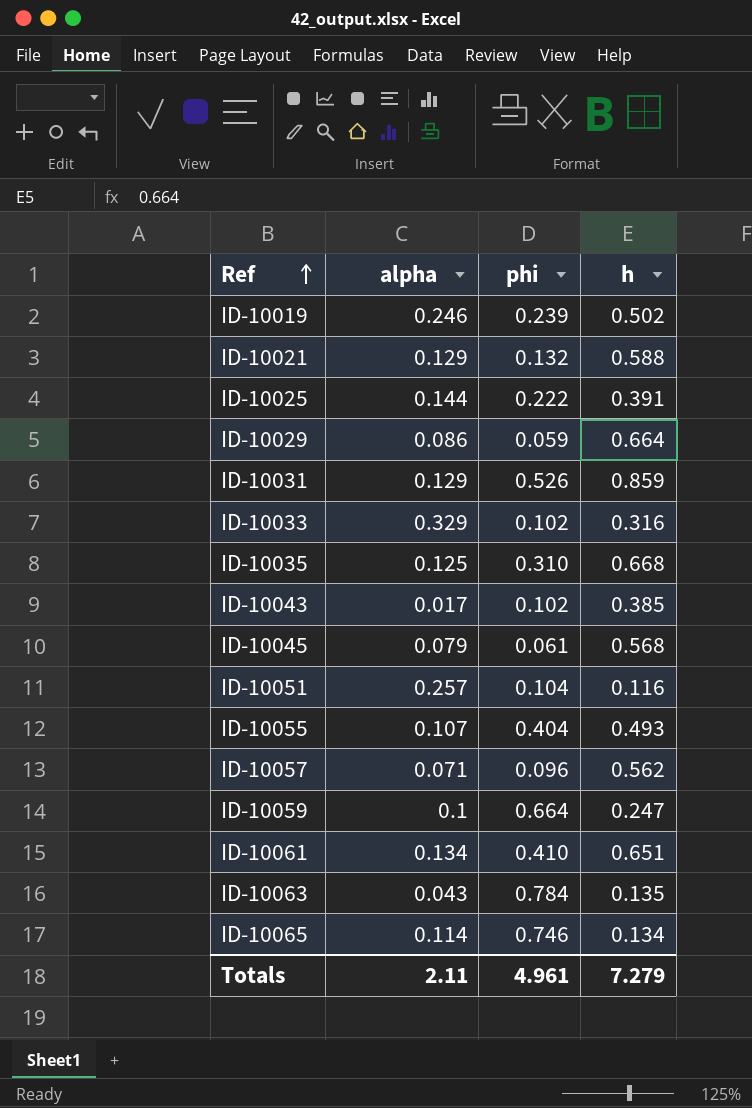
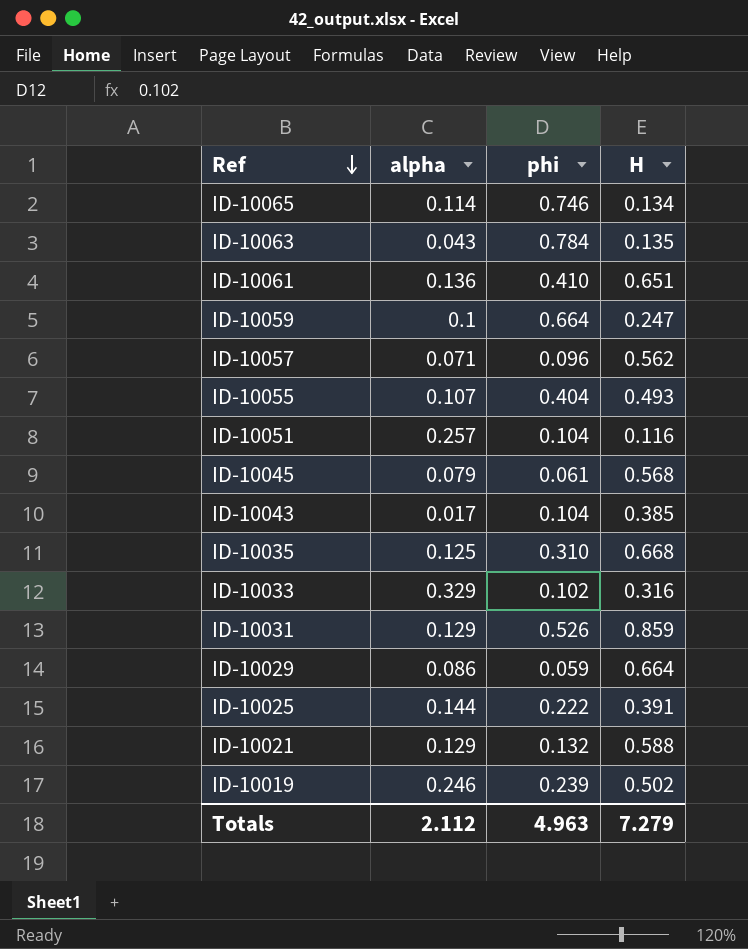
row order: Ref ascending -> Ref descending
column name: h -> H
ID-10061 | alpha: 0.134 -> 0.136
ID-10043 | phi: 0.102 -> 0.104
Totals | alpha: 2.11 -> 2.112
Totals | phi: 4.961 -> 4.963

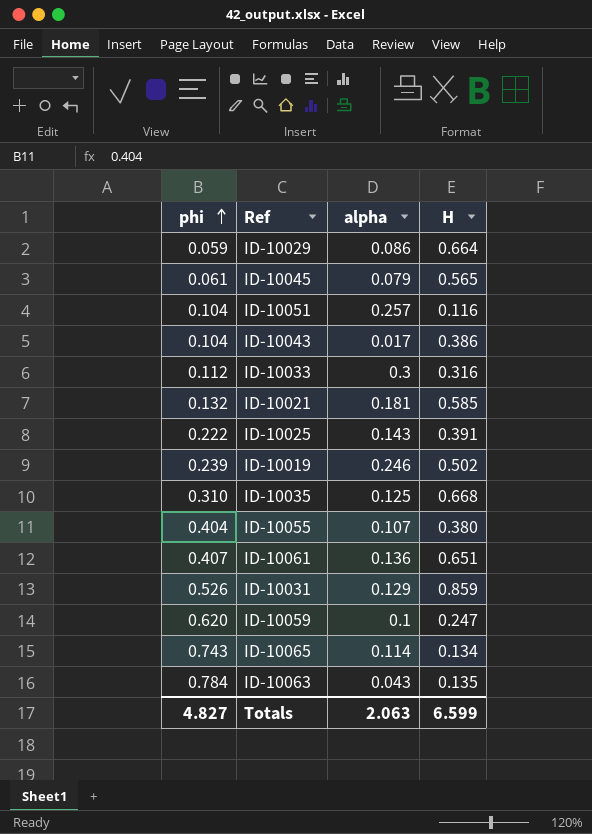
row order: Ref descending -> phi ascending
column phi | position: 3 -> 1
row ID-10057: 0.071 | 0.096 | 0.562 -> none
ID-10045 | H: 0.568 -> 0.565
ID-10043 | H: 0.385 -> 0.386
ID-10033 | phi: 0.102 -> 0.112
ID-10033 | alpha: 0.329 -> 0.3
ID-10021 | alpha: 0.129 -> 0.181
ID-10021 | H: 0.588 -> 0.585
ID-10025 | alpha: 0.144 -> 0.143
ID-10055 | H: 0.493 -> 0.380
ID-10061 | phi: 0.410 -> 0.407
ID-10059 | phi: 0.664 -> 0.620
ID-10065 | phi: 0.746 -> 0.743
Totals | phi: 4.963 -> 4.827
Totals | alpha: 2.112 -> 2.063
Totals | H: 7.279 -> 6.599

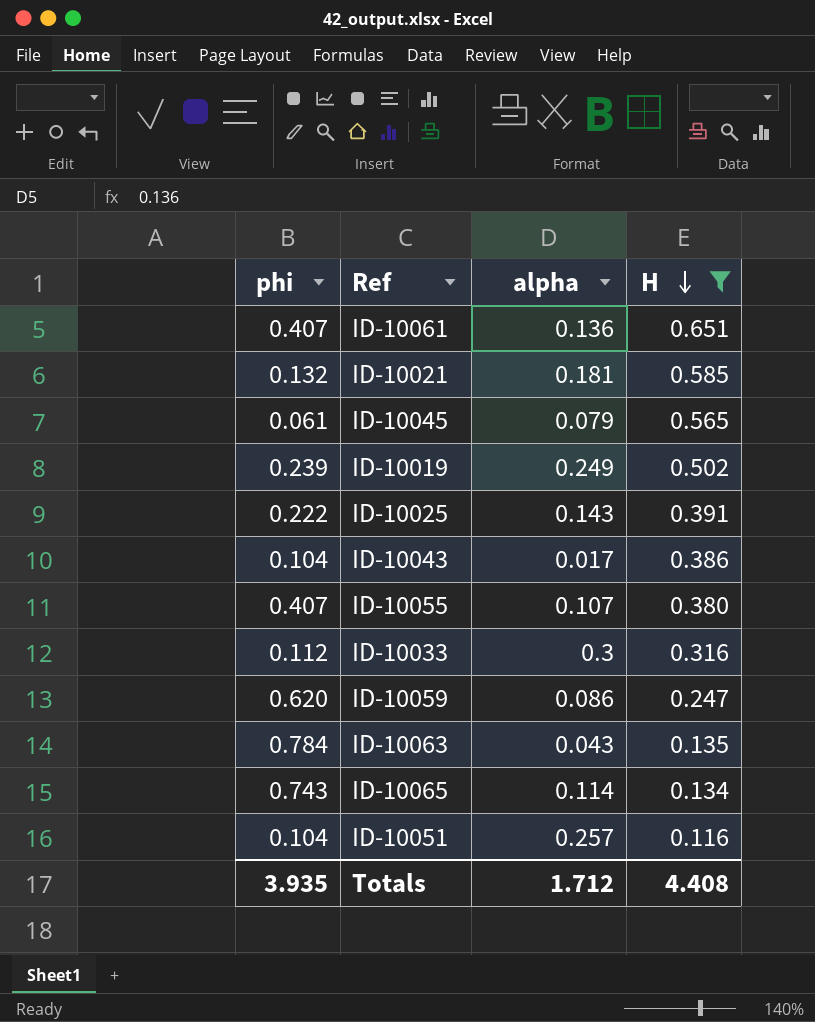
filter: none -> H <= 0.651
row order: phi ascending -> H descending
ID-10019 | alpha: 0.246 -> 0.249
ID-10055 | phi: 0.404 -> 0.407
ID-10059 | alpha: 0.1 -> 0.086
Totals | phi: 4.827 -> 3.935
Totals | alpha: 2.063 -> 1.712
Totals | H: 6.599 -> 4.408

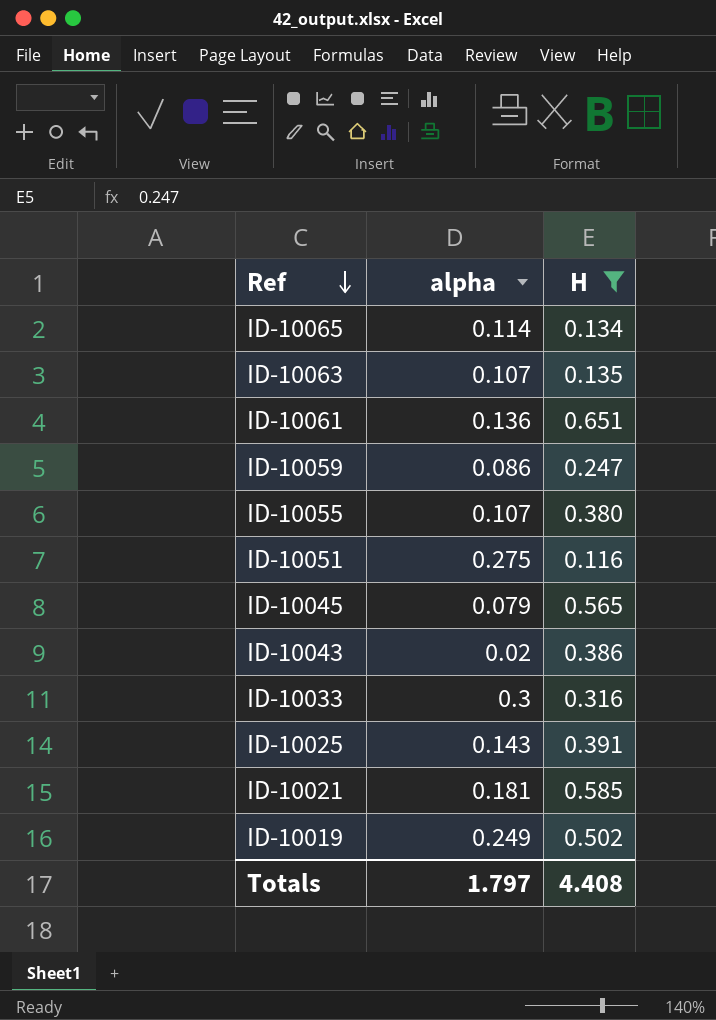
row order: H descending -> Ref descending
column phi | position: 1 -> none
ID-10063 | alpha: 0.043 -> 0.107
ID-10051 | alpha: 0.257 -> 0.275
ID-10043 | alpha: 0.017 -> 0.02
Totals | alpha: 1.712 -> 1.797

